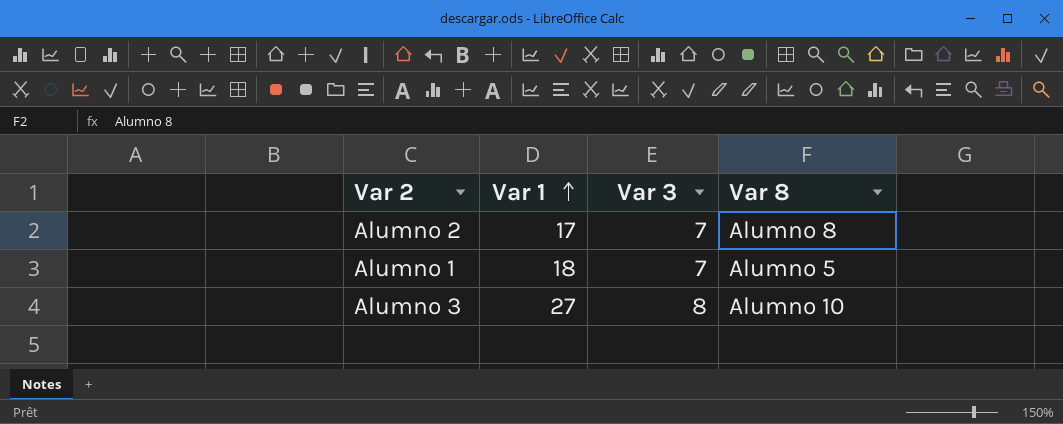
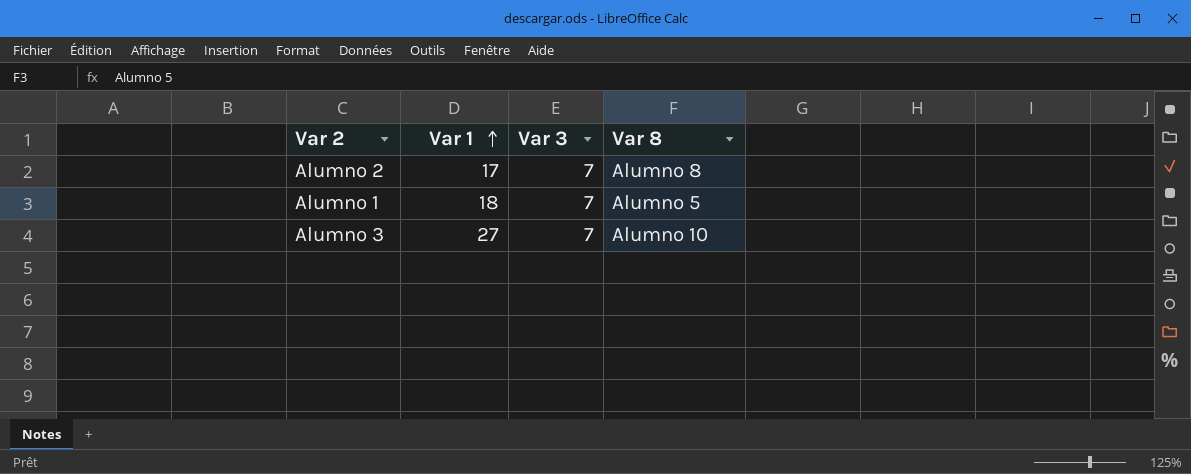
Alumno 3 | Var 3: 8 -> 7

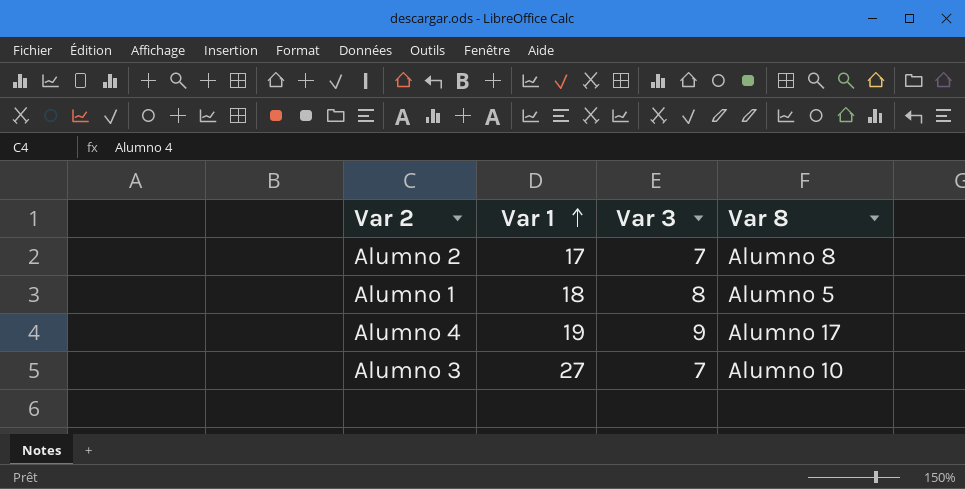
Alumno 1 | Var 3: 7 -> 8
row Alumno 4: none -> 19 | 9 | Alumno 17

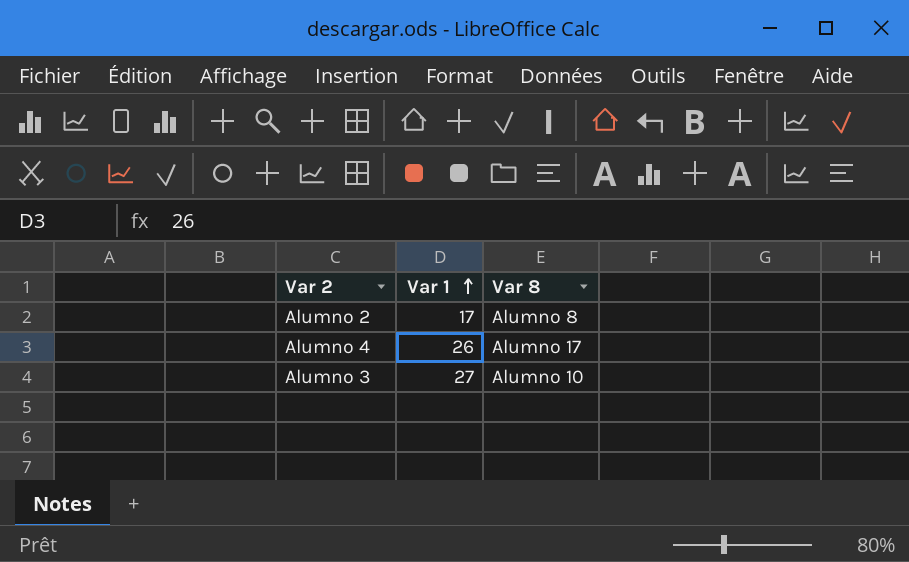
column Var 3 | position: 3 -> none
row Alumno 1: 18 | 8 | Alumno 5 -> none
Alumno 4 | Var 1: 19 -> 26

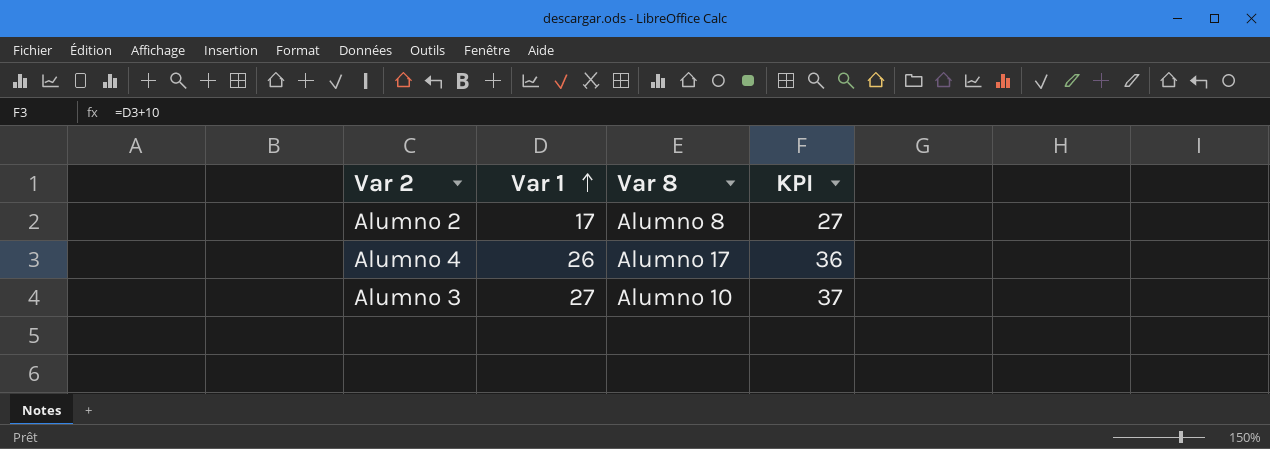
column KPI | formula: none -> [Var 1] + 10

